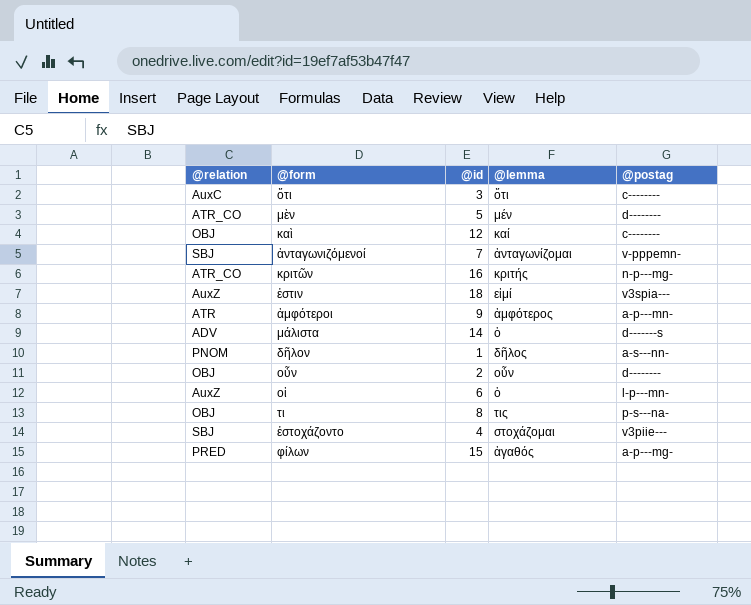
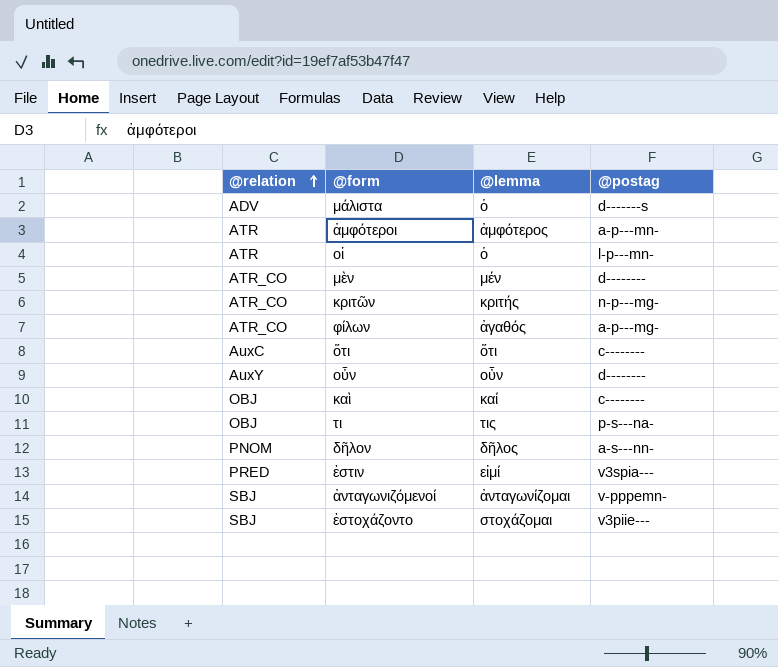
row order: none -> @relation ascending
column @id | position: 3 -> none
οἱ | @relation: AuxZ -> ATR
φίλων | @relation: PRED -> ATR_CO
οὖν | @relation: OBJ -> AuxY
ἐστιν | @relation: AuxZ -> PRED

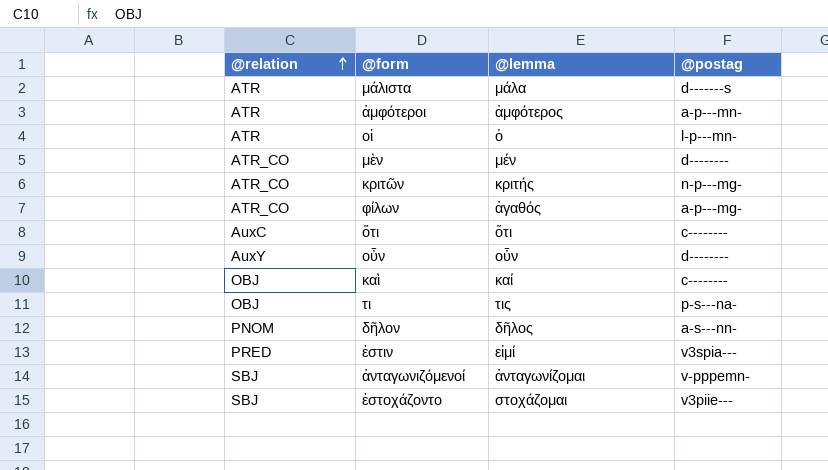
μάλιστα | @relation: ADV -> ATR
μάλιστα | @lemma: ὁ -> μάλα

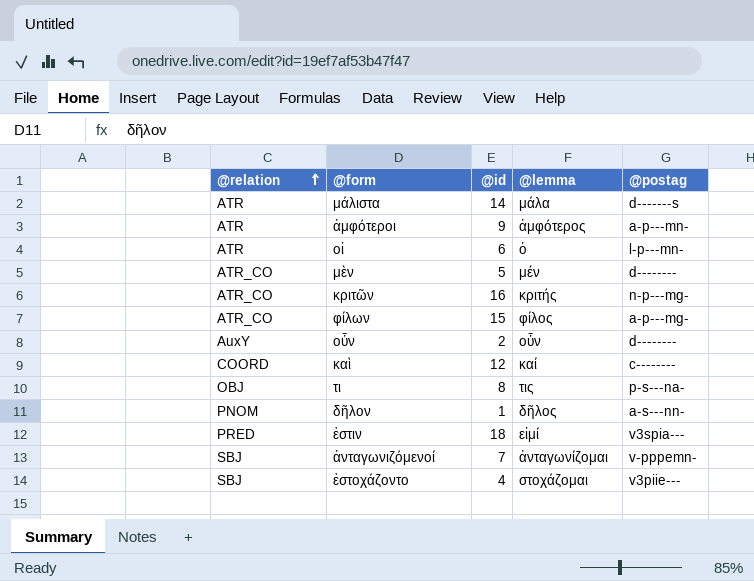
column @id | position: none -> 3
row ὅτι: AuxC | ὅτι | c-------- -> none
φίλων | @lemma: ἀγαθός -> φίλος
καὶ | @relation: OBJ -> COORD

